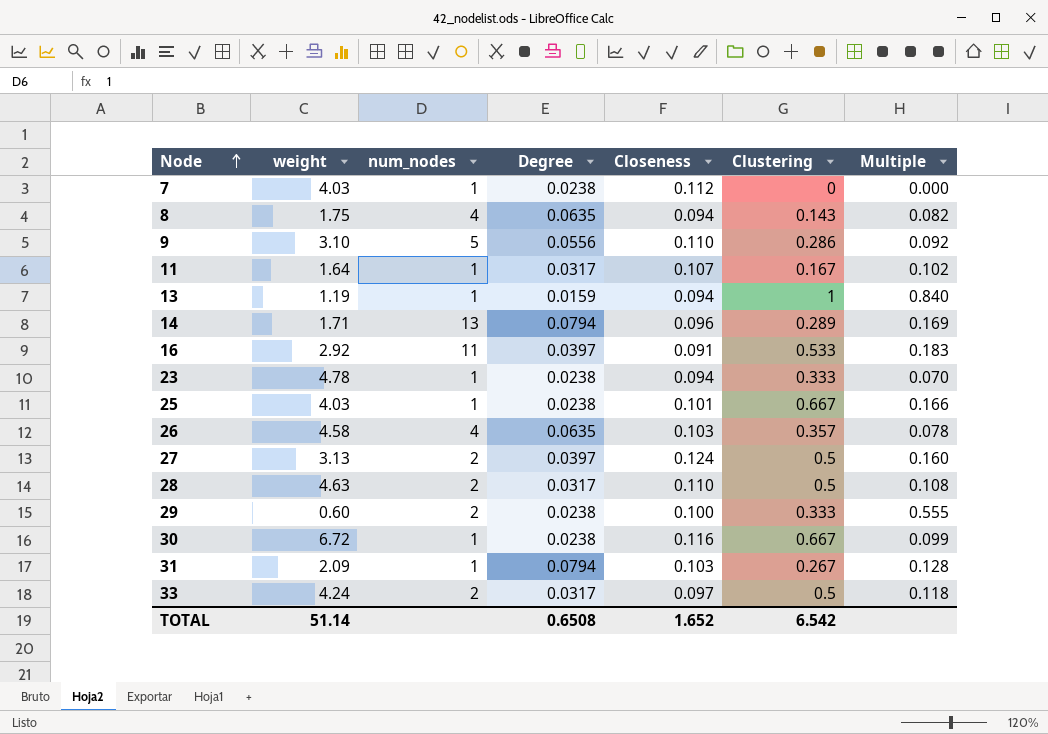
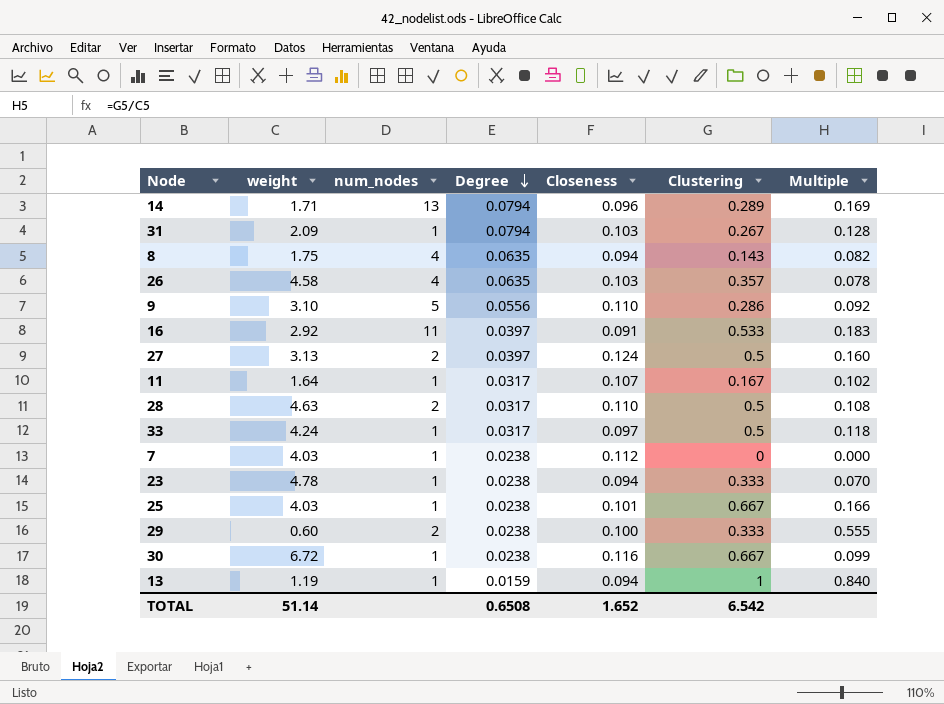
row order: Node ascending -> Degree descending
33 | num_nodes: 2 -> 1

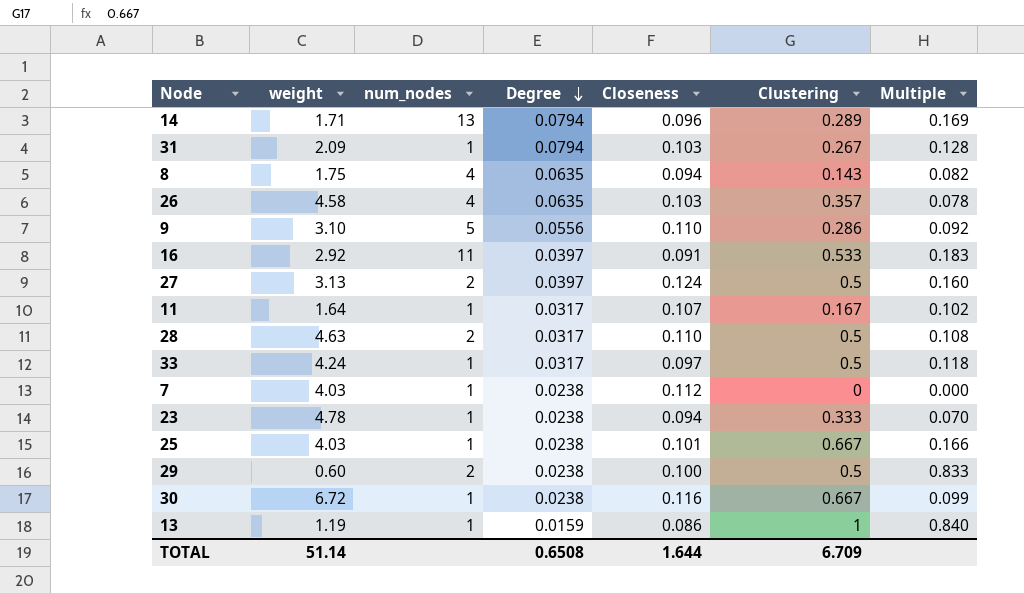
29 | Clustering: 0.333 -> 0.5
29 | Multiple: 0.555 -> 0.833
13 | Closeness: 0.094 -> 0.086
TOTAL | Closeness: 1.652 -> 1.644
TOTAL | Clustering: 6.542 -> 6.709

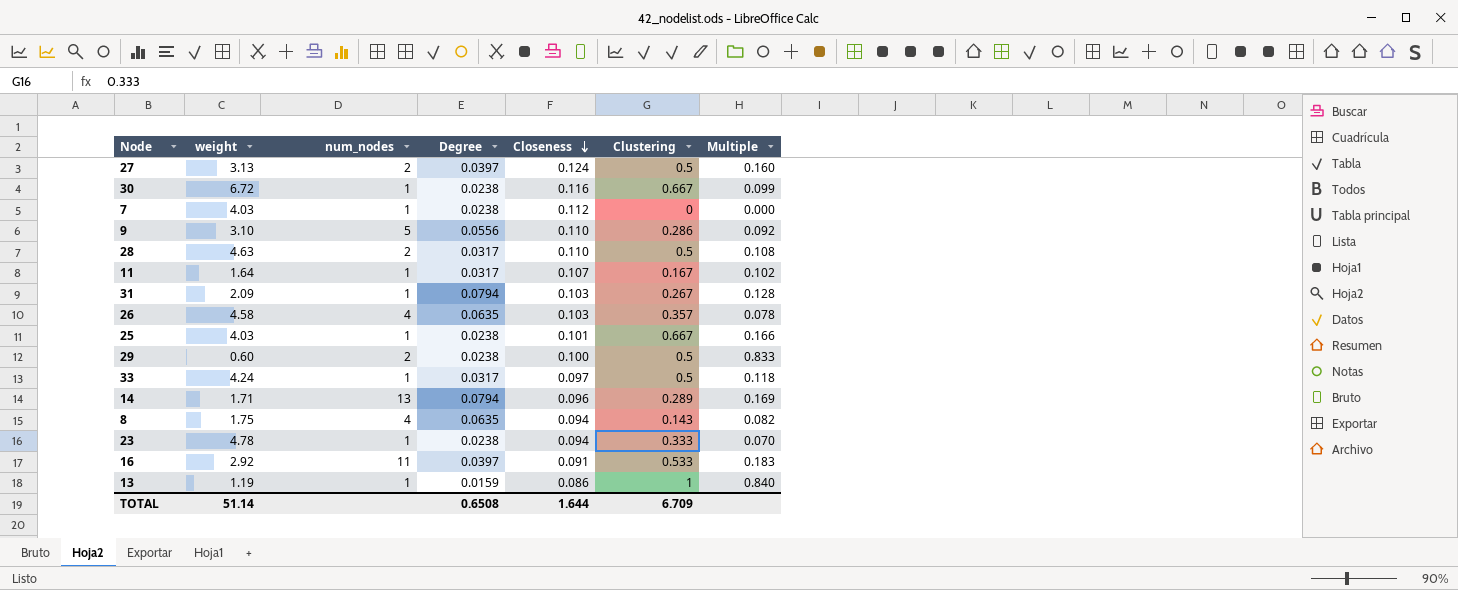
row order: Degree descending -> Closeness descending

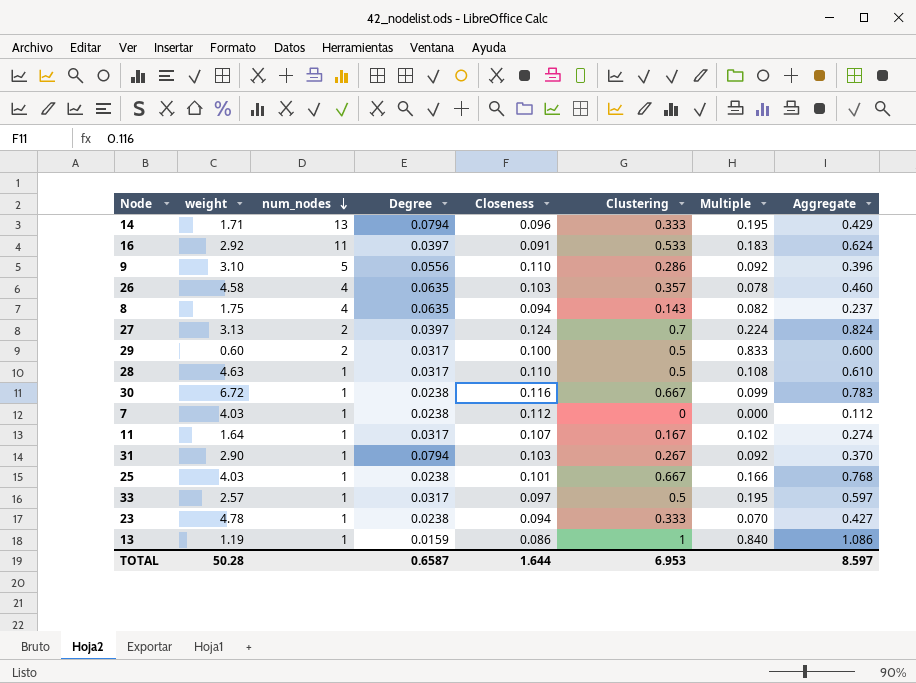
row order: Closeness descending -> num_nodes descending
column Aggregate | formula: none -> [Closeness] + [Clustering]
14 | Clustering: 0.289 -> 0.333
14 | Multiple: 0.169 -> 0.195
27 | Clustering: 0.5 -> 0.7
27 | Multiple: 0.160 -> 0.224
29 | Degree: 0.0238 -> 0.0317
28 | num_nodes: 2 -> 1
31 | weight: 2.09 -> 2.90
31 | Multiple: 0.128 -> 0.092
33 | weight: 4.24 -> 2.57
33 | Multiple: 0.118 -> 0.195
TOTAL | weight: 51.14 -> 50.28
TOTAL | Degree: 0.6508 -> 0.6587
TOTAL | Clustering: 6.709 -> 6.953

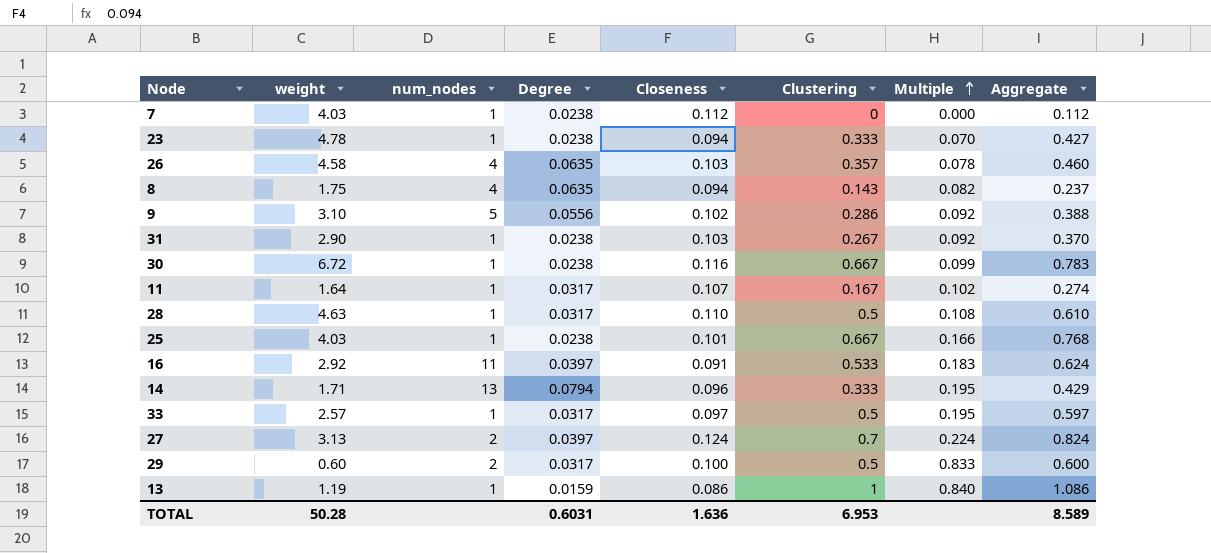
row order: num_nodes descending -> Multiple ascending
9 | Closeness: 0.110 -> 0.102
9 | Aggregate: 0.396 -> 0.388
31 | Degree: 0.0794 -> 0.0238
TOTAL | Degree: 0.6587 -> 0.6031
TOTAL | Closeness: 1.644 -> 1.636
TOTAL | Aggregate: 8.597 -> 8.589

